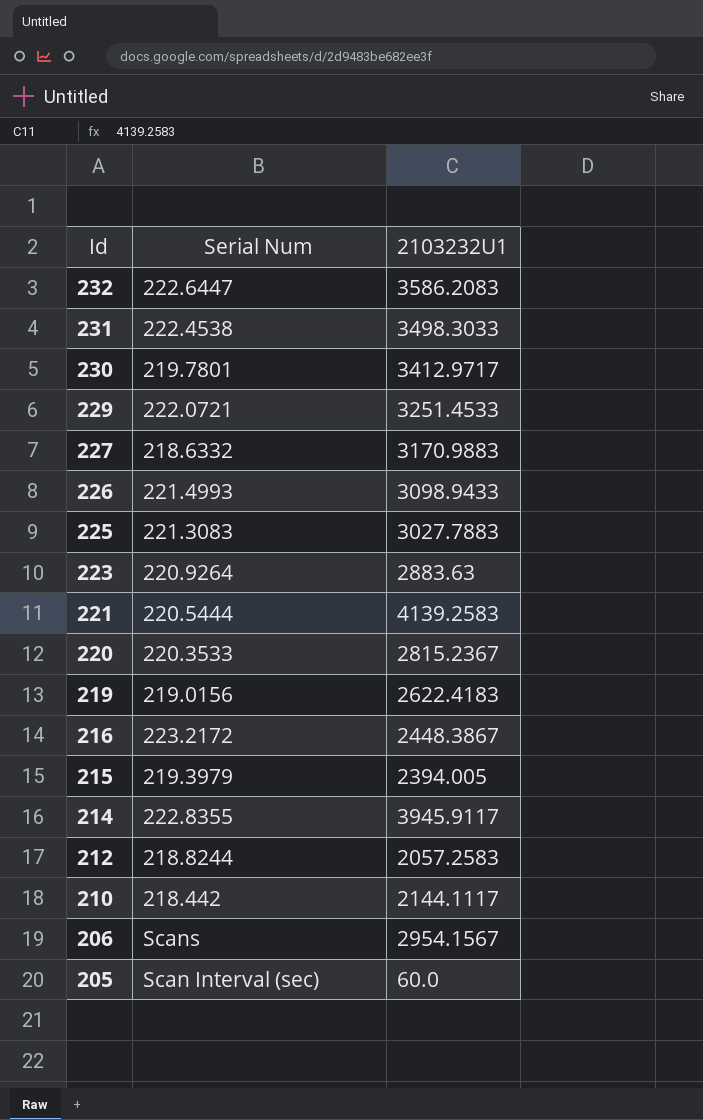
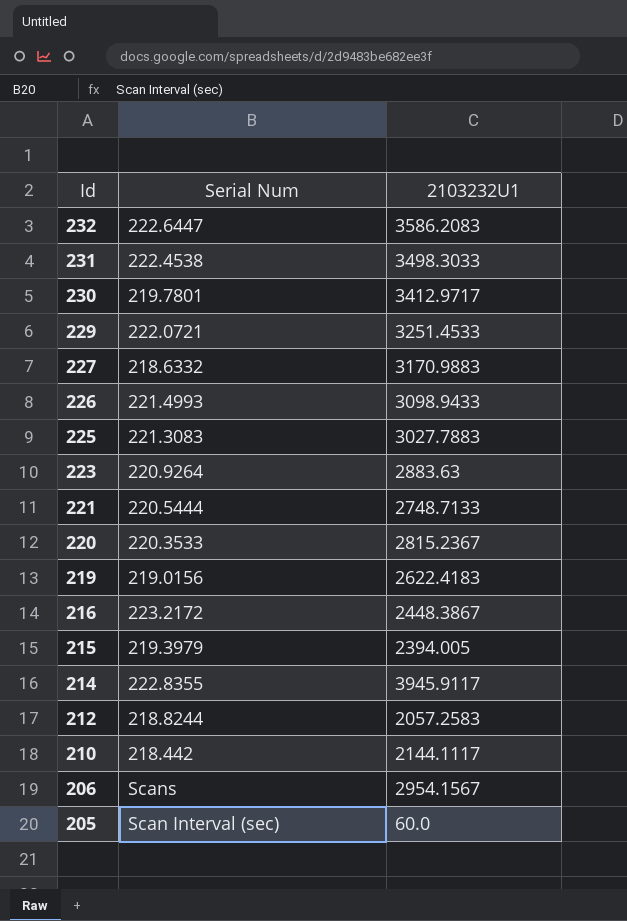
221 | 2103232U1: 4139.2583 -> 2748.7133

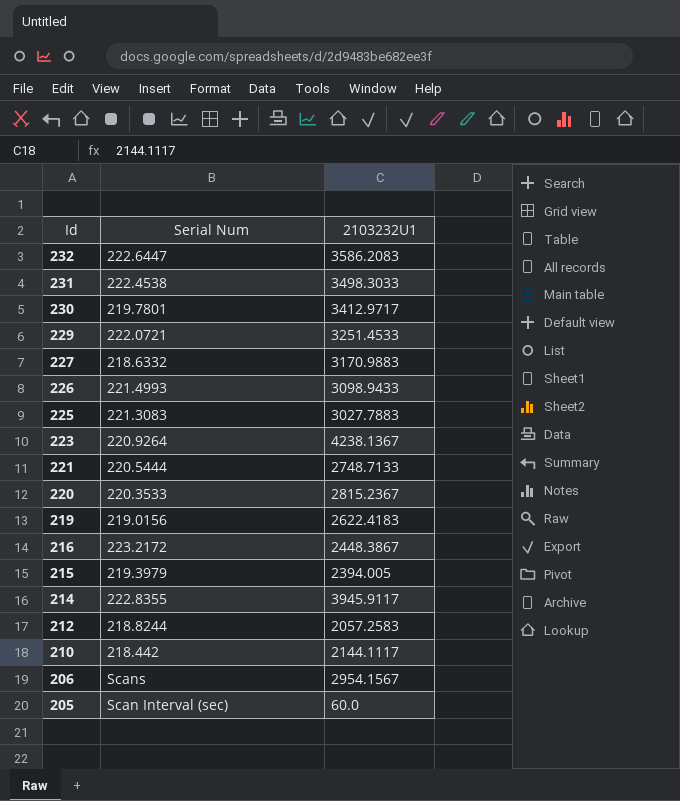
223 | 2103232U1: 2883.63 -> 4238.1367

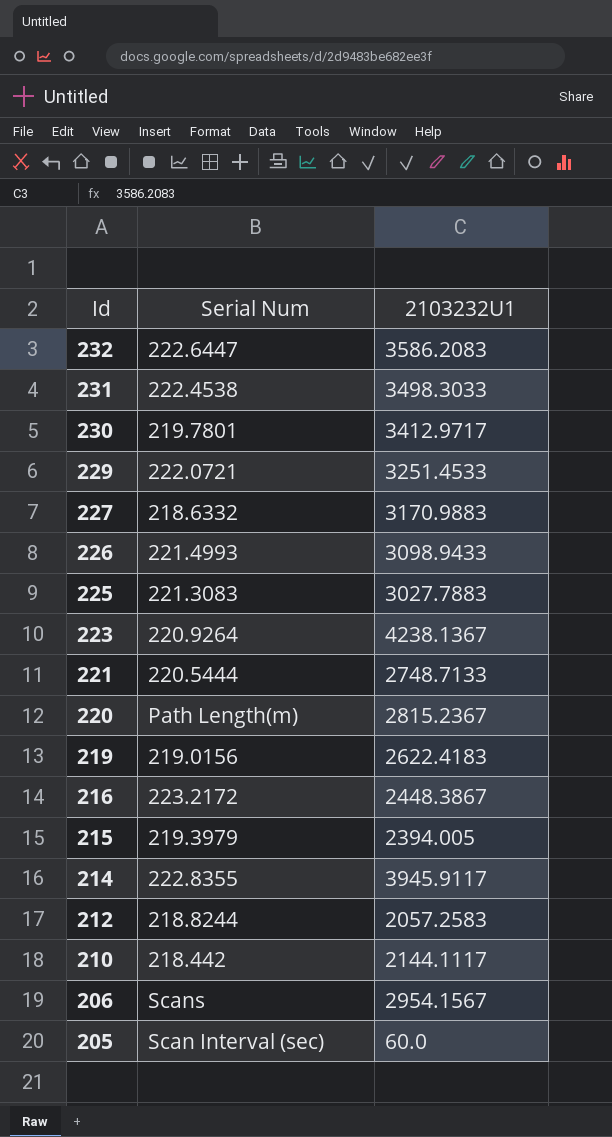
220 | Serial Num: 220.3533 -> Path Length(m)

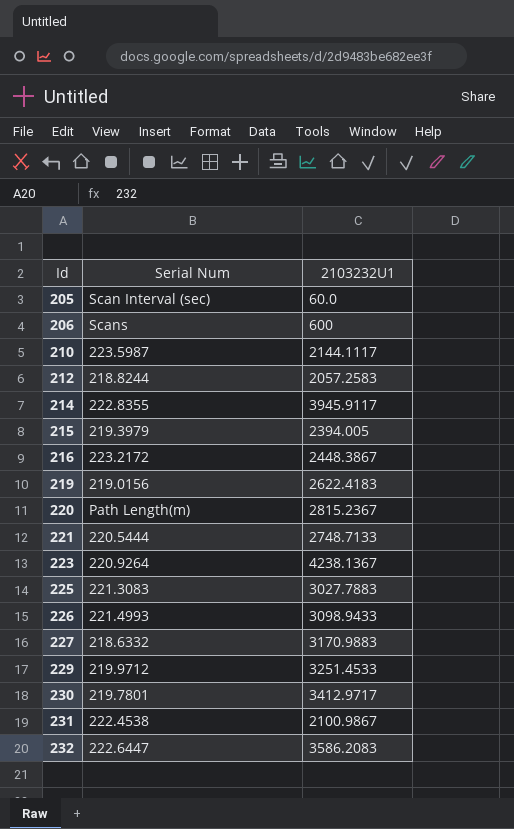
row order: Id descending -> Id ascending
206 | 2103232U1: 2954.1567 -> 600
210 | Serial Num: 218.442 -> 223.5987
229 | Serial Num: 222.0721 -> 219.9712
231 | 2103232U1: 3498.3033 -> 2100.9867

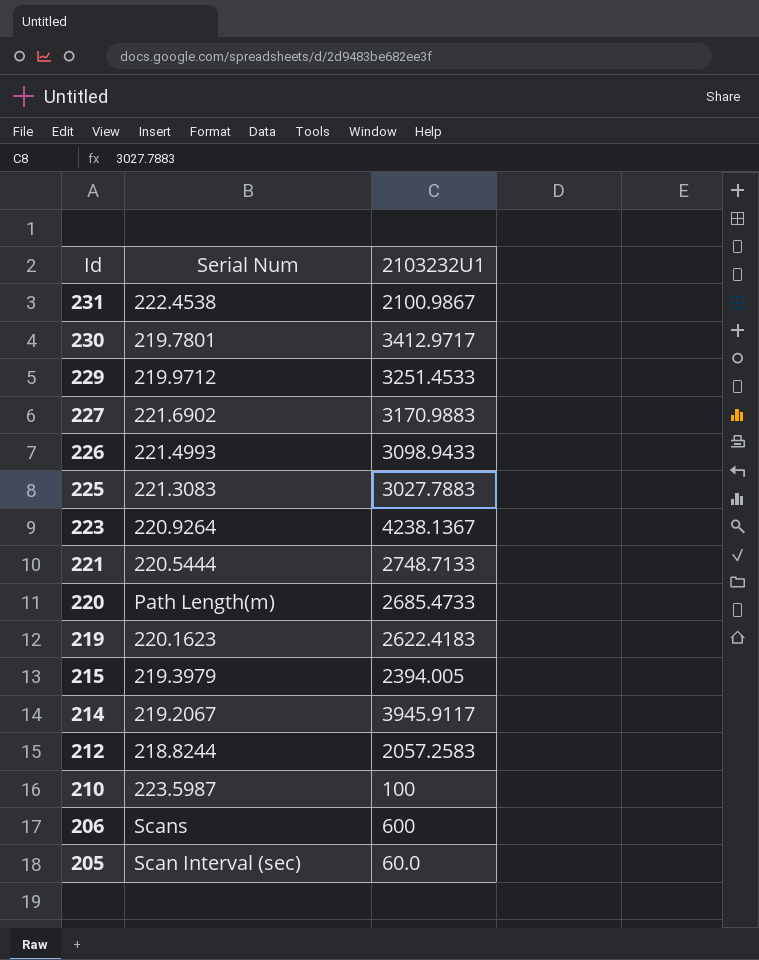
row order: Id ascending -> Id descending
row 216: 223.2172 | 2448.3867 -> none
row 232: 222.6447 | 3586.2083 -> none
227 | Serial Num: 218.6332 -> 221.6902
220 | 2103232U1: 2815.2367 -> 2685.4733
219 | Serial Num: 219.0156 -> 220.1623
214 | Serial Num: 222.8355 -> 219.2067
210 | 2103232U1: 2144.1117 -> 100

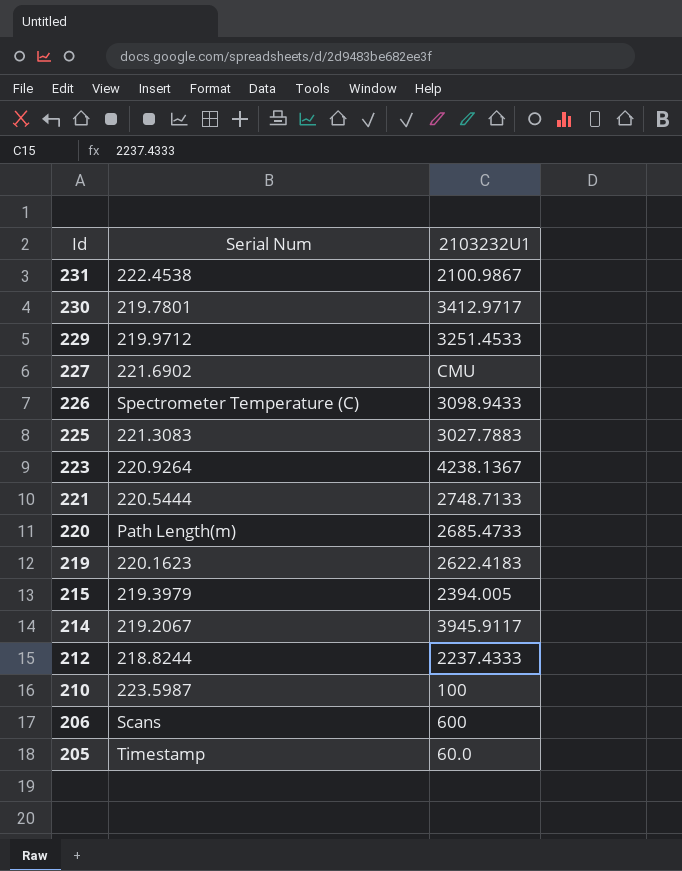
227 | 2103232U1: 3170.9883 -> CMU
226 | Serial Num: 221.4993 -> Spectrometer Temperature (C)
212 | 2103232U1: 2057.2583 -> 2237.4333
205 | Serial Num: Scan Interval (sec) -> Timestamp

